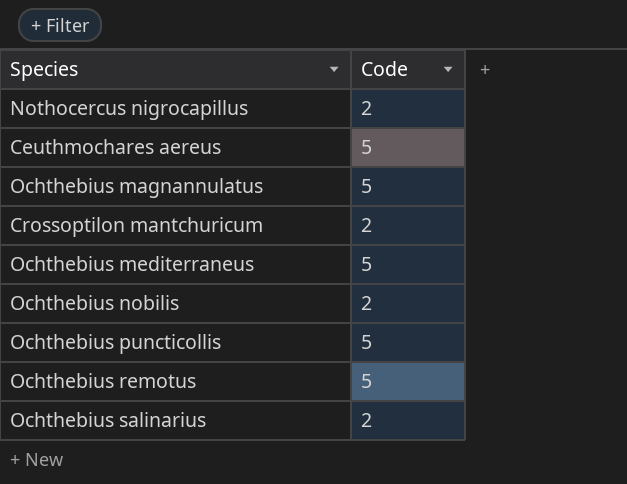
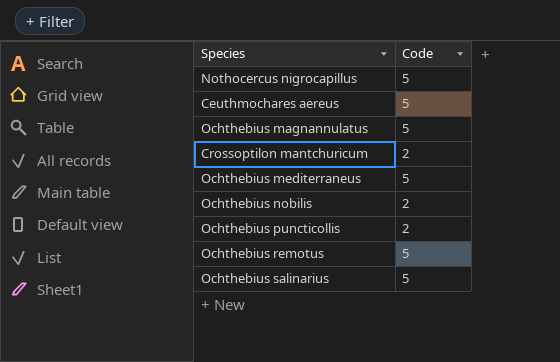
Nothocercus nigrocapillus | Code: 2 -> 5
Ochthebius puncticollis | Code: 5 -> 2
Ochthebius salinarius | Code: 2 -> 5

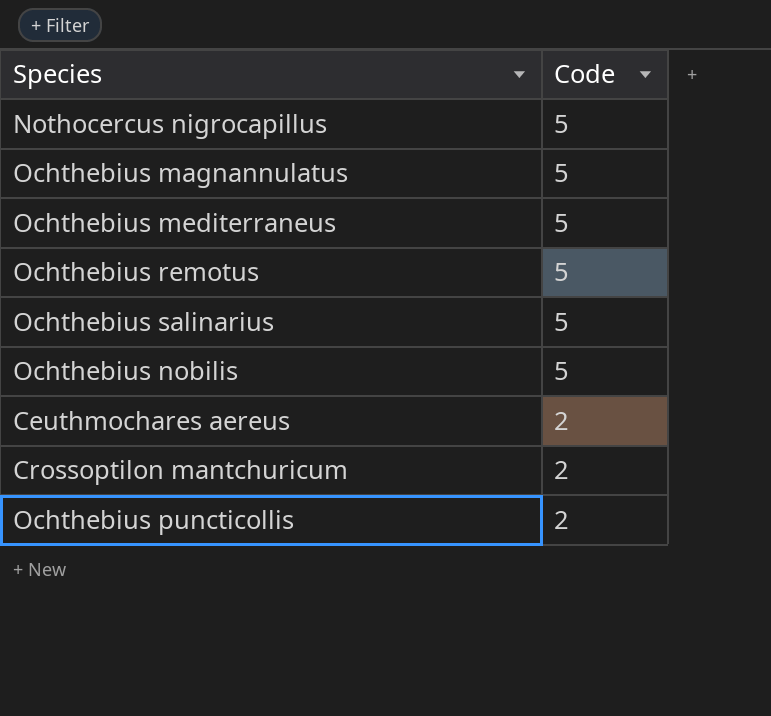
row order: none -> Code descending
Ochthebius nobilis | Code: 2 -> 5
Ceuthmochares aereus | Code: 5 -> 2

